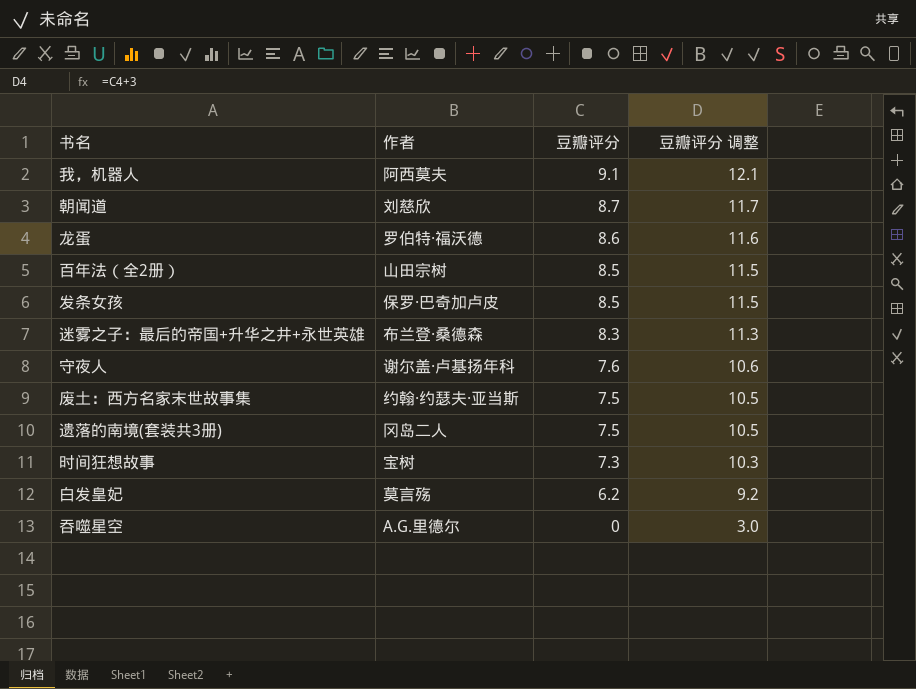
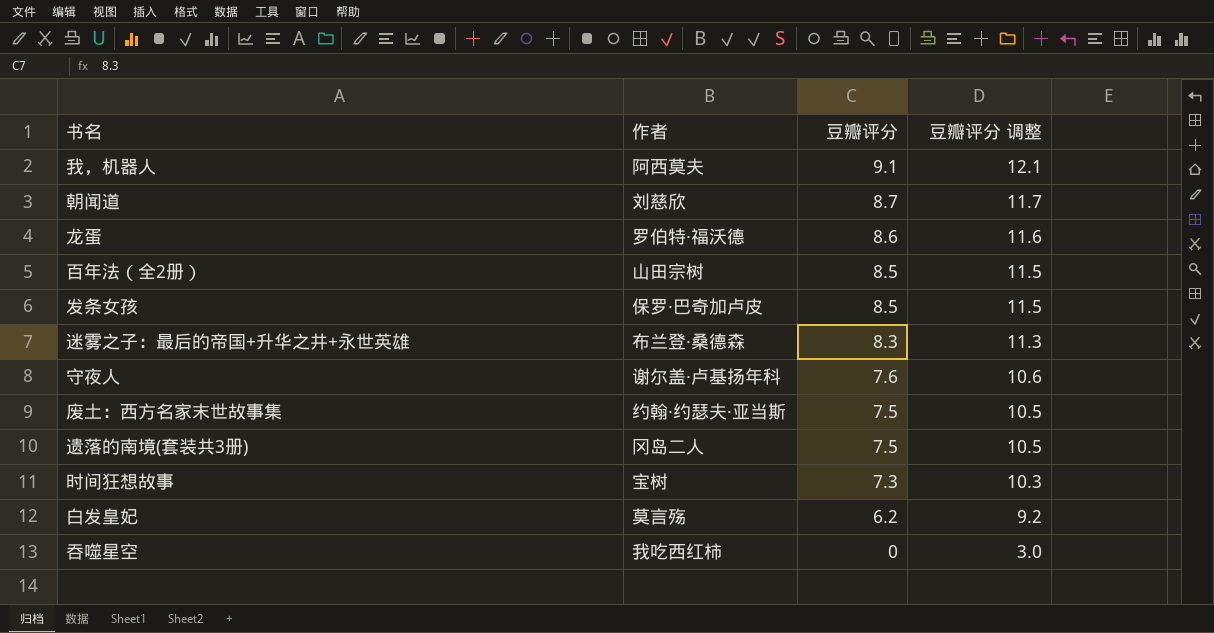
吞噬星空 | 作者: A.G.里德尔 -> 我吃西红柿

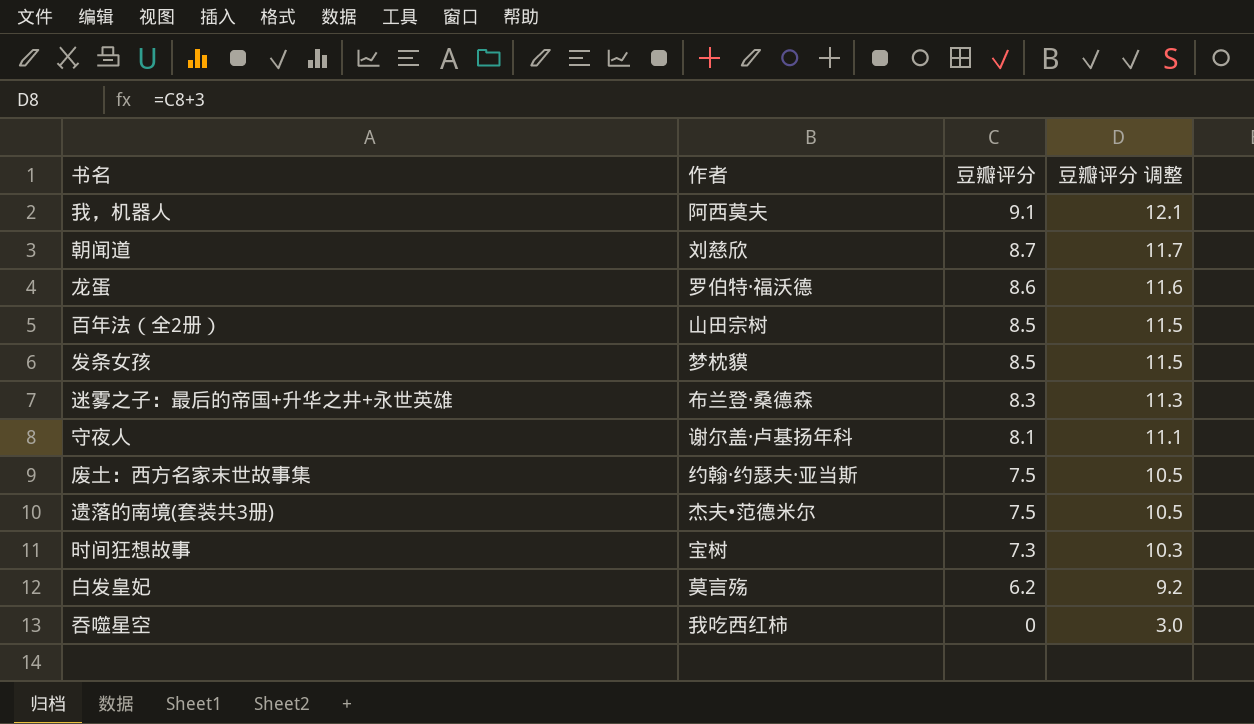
发条女孩 | 作者: 保罗·巴奇加卢皮 -> 梦枕貘
守夜人 | 豆瓣评分: 7.6 -> 8.1
守夜人 | 豆瓣评分 调整: 10.6 -> 11.1
遗落的南境(套装共3册) | 作者: 冈岛二人 -> 杰夫•范德米尔

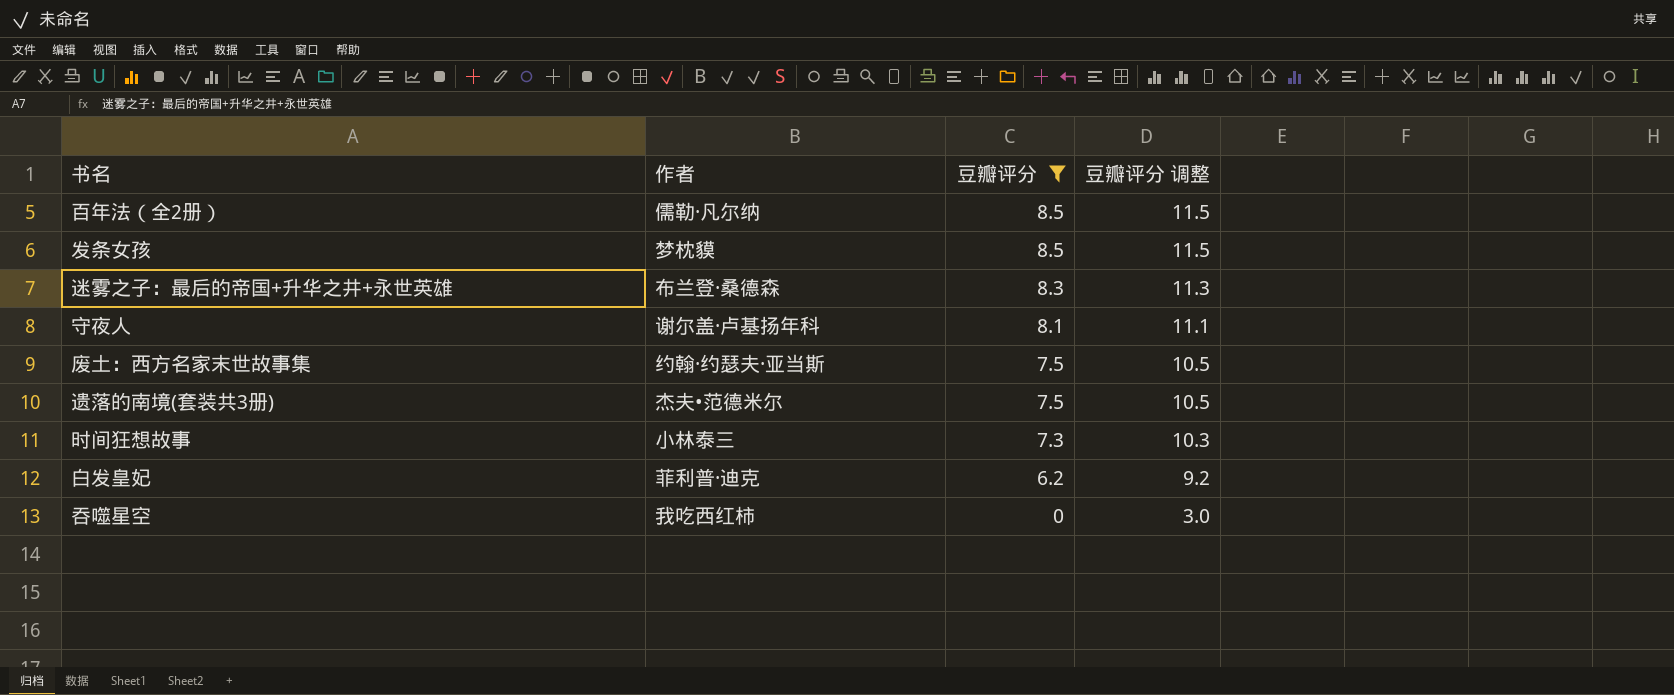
filter: none -> 豆瓣评分 <= 8.5
百年法（全2册） | 作者: 山田宗树 -> 儒勒·凡尔纳
时间狂想故事 | 作者: 宝树 -> 小林泰三
白发皇妃 | 作者: 莫言殇 -> 菲利普·迪克

